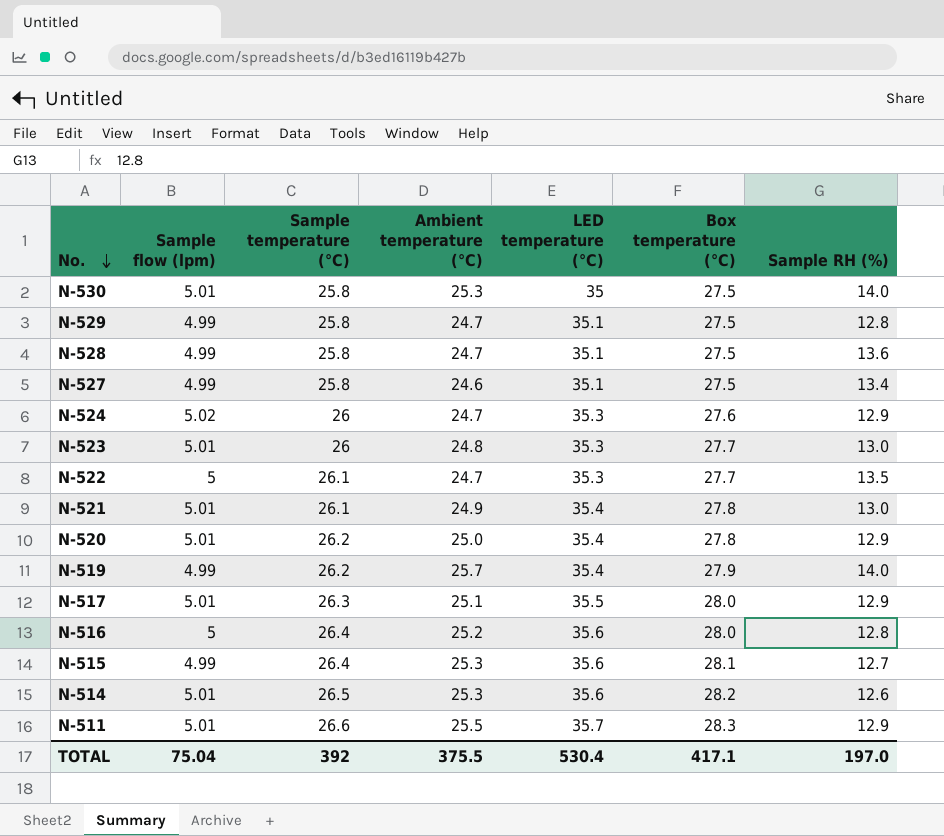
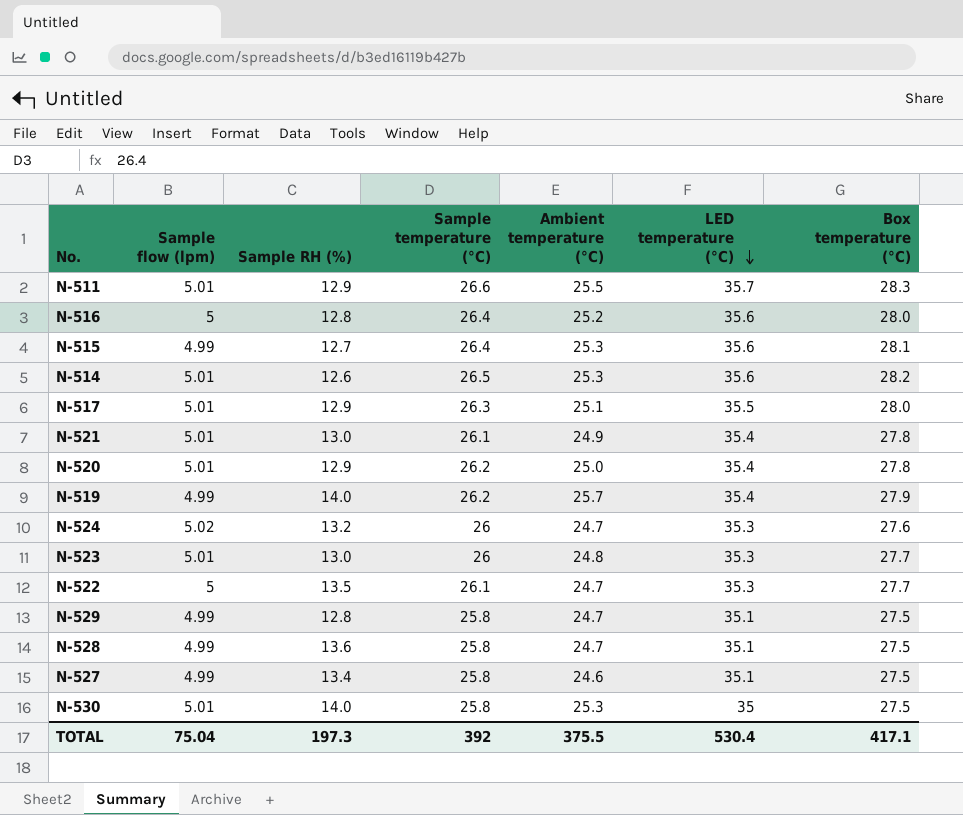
row order: No. descending -> LED temperature (°C) descending
column Sample RH (%) | position: 7 -> 3
N-524 | Sample RH (%): 12.9 -> 13.2
TOTAL | Sample RH (%): 197.0 -> 197.3

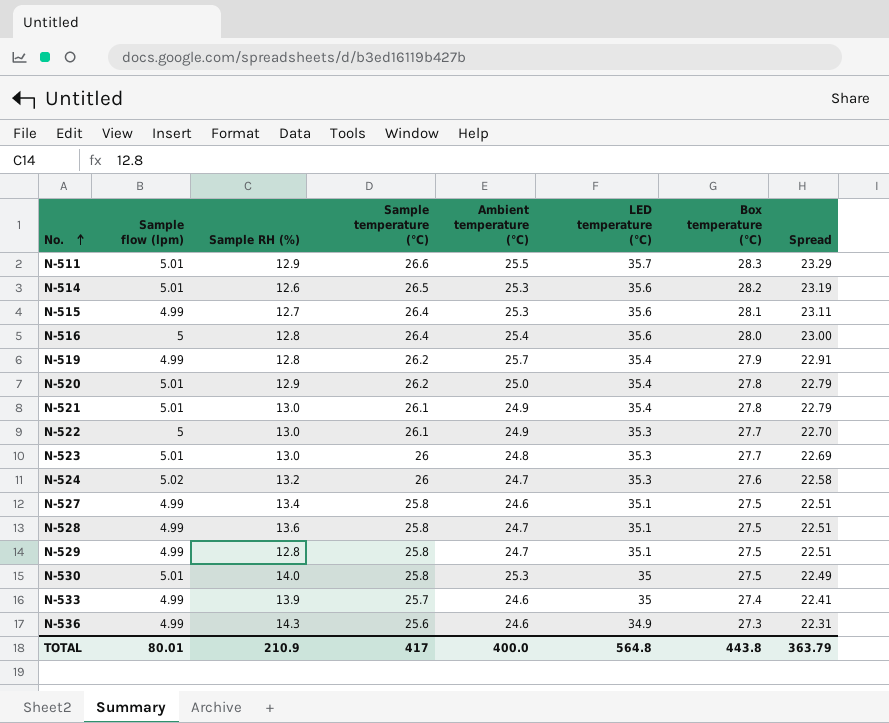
row order: LED temperature (°C) descending -> No. ascending
column Spread | formula: none -> [Box temperature (°C)] - [Sample flow (lpm)]
row N-517: 5.01 | 12.9 | 26.3 | 25.1 | 35.5 | 28.0 -> none
N-516 | Ambient temperature (°C): 25.2 -> 25.4
N-519 | Sample RH (%): 14.0 -> 12.8
N-522 | Sample RH (%): 13.5 -> 13.0
N-522 | Ambient temperature (°C): 24.7 -> 24.9
row N-533: none -> 4.99 | 13.9 | 25.7 | 24.6 | 35 | 27.4 | 22.41
row N-536: none -> 4.99 | 14.3 | 25.6 | 24.6 | 34.9 | 27.3 | 22.31
TOTAL | Sample flow (lpm): 75.04 -> 80.01
TOTAL | Sample RH (%): 197.3 -> 210.9
TOTAL | Sample temperature (°C): 392 -> 417
TOTAL | Ambient temperature (°C): 375.5 -> 400.0
TOTAL | LED temperature (°C): 530.4 -> 564.8
TOTAL | Box temperature (°C): 417.1 -> 443.8

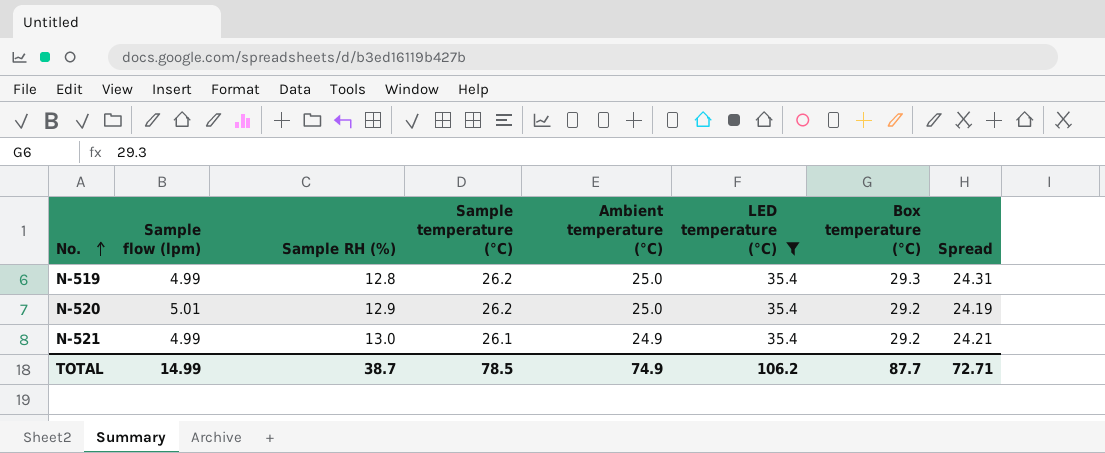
filter: none -> LED temperature (°C) = 35.4
N-519 | Ambient temperature (°C): 25.7 -> 25.0
N-519 | Box temperature (°C): 27.9 -> 29.3
N-519 | Spread: 22.91 -> 24.31
N-520 | Box temperature (°C): 27.8 -> 29.2
N-520 | Spread: 22.79 -> 24.19
N-521 | Sample flow (lpm): 5.01 -> 4.99
N-521 | Box temperature (°C): 27.8 -> 29.2
N-521 | Spread: 22.79 -> 24.21
TOTAL | Sample flow (lpm): 80.01 -> 14.99
TOTAL | Sample RH (%): 210.9 -> 38.7
TOTAL | Sample temperature (°C): 417 -> 78.5
TOTAL | Ambient temperature (°C): 400.0 -> 74.9
TOTAL | LED temperature (°C): 564.8 -> 106.2
TOTAL | Box temperature (°C): 443.8 -> 87.7
TOTAL | Spread: 363.79 -> 72.71

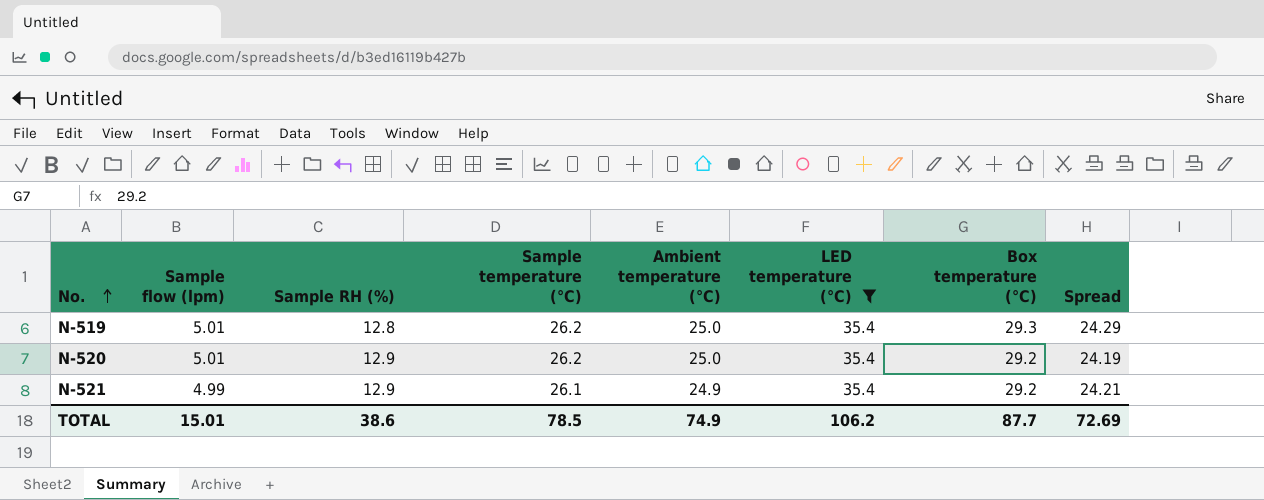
N-519 | Sample flow (lpm): 4.99 -> 5.01
N-519 | Spread: 24.31 -> 24.29
N-521 | Sample RH (%): 13.0 -> 12.9
TOTAL | Sample flow (lpm): 14.99 -> 15.01
TOTAL | Sample RH (%): 38.7 -> 38.6
TOTAL | Spread: 72.71 -> 72.69

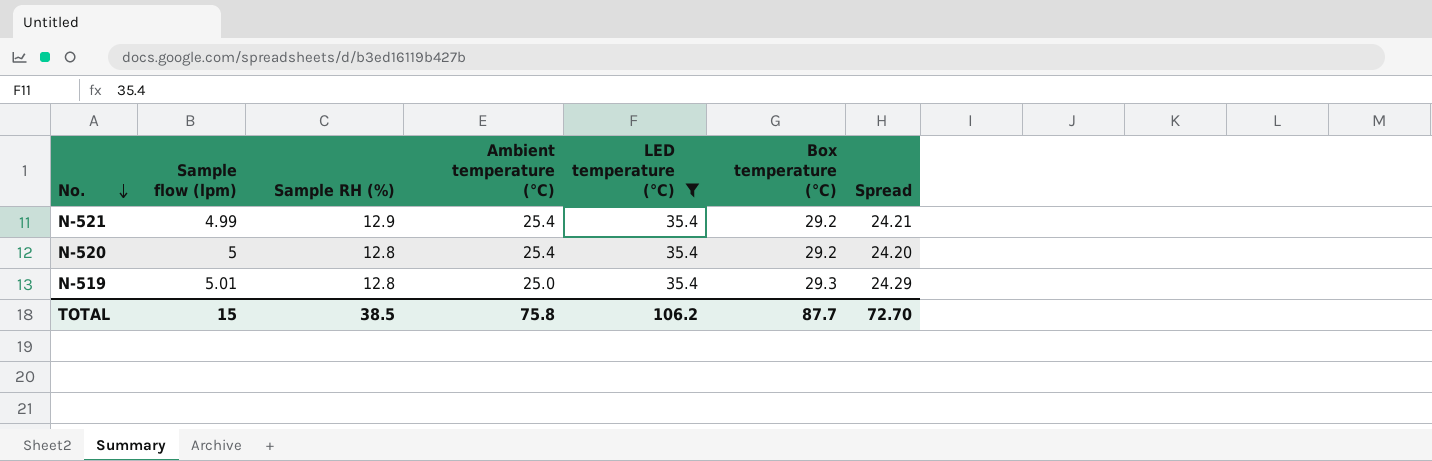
row order: No. ascending -> No. descending
column Sample temperature (°C) | position: 4 -> none
N-521 | Ambient temperature (°C): 24.9 -> 25.4
N-520 | Sample flow (lpm): 5.01 -> 5
N-520 | Sample RH (%): 12.9 -> 12.8
N-520 | Ambient temperature (°C): 25.0 -> 25.4
N-520 | Spread: 24.19 -> 24.20
TOTAL | Sample flow (lpm): 15.01 -> 15
TOTAL | Sample RH (%): 38.6 -> 38.5
TOTAL | Ambient temperature (°C): 74.9 -> 75.8
TOTAL | Spread: 72.69 -> 72.70

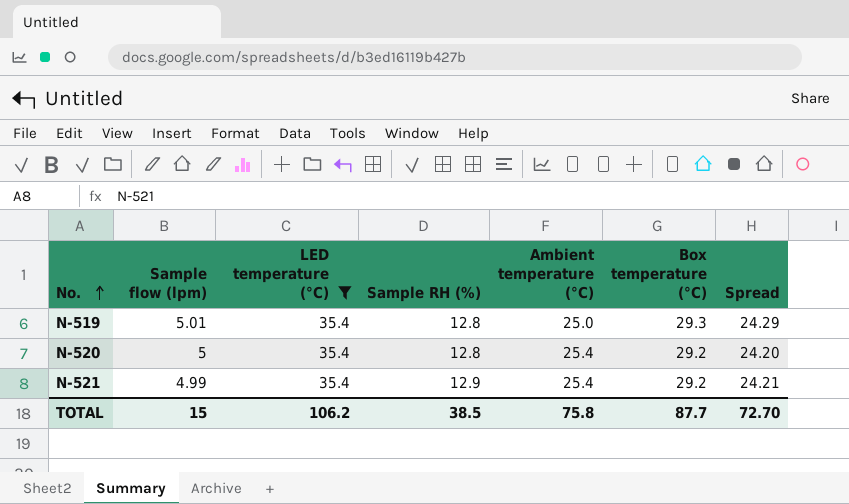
row order: No. descending -> No. ascending
column LED temperature (°C) | position: 5 -> 3

